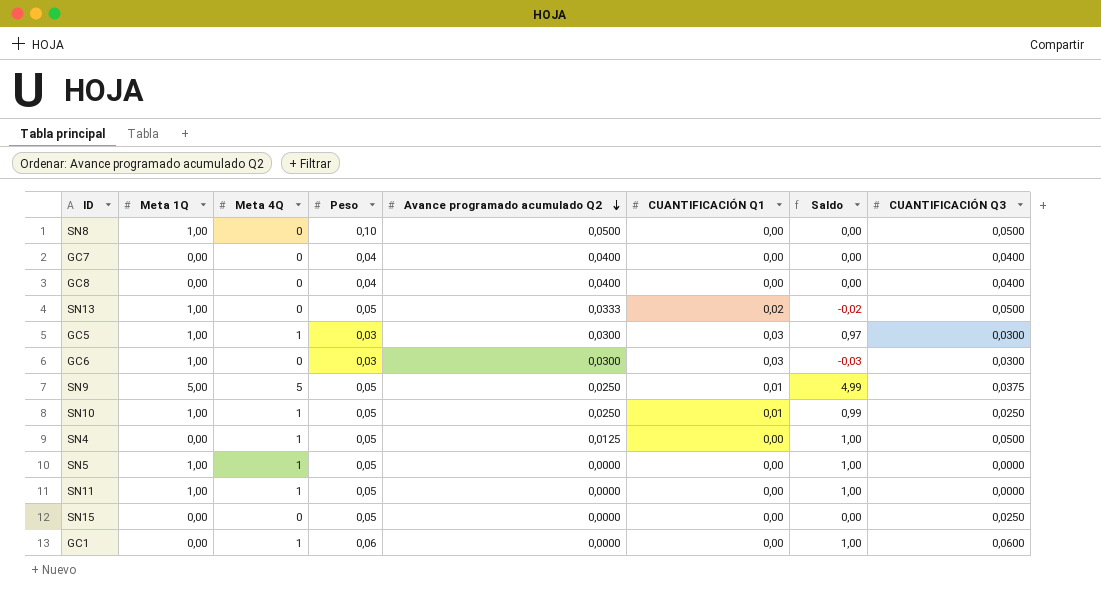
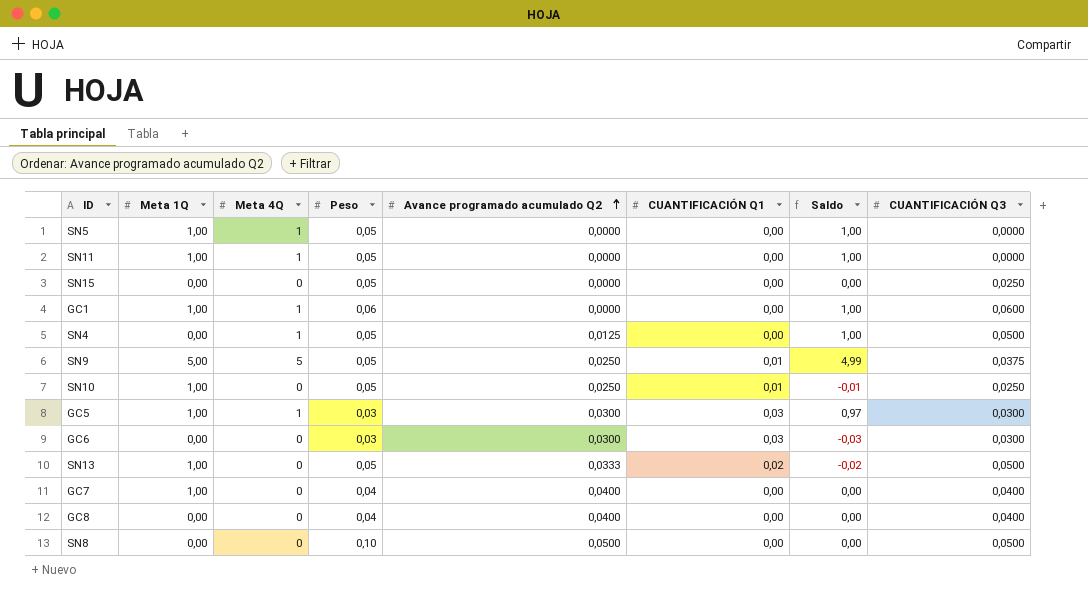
row order: Avance programado acumulado Q2 descending -> Avance programado acumulado Q2 ascending
GC1 | Meta 1Q: 0,00 -> 1,00
SN10 | Meta 4Q: 1 -> 0
SN10 | Saldo: 0,99 -> -0,01
GC6 | Meta 1Q: 1,00 -> 0,00
GC7 | Meta 1Q: 0,00 -> 1,00
SN8 | Meta 1Q: 1,00 -> 0,00

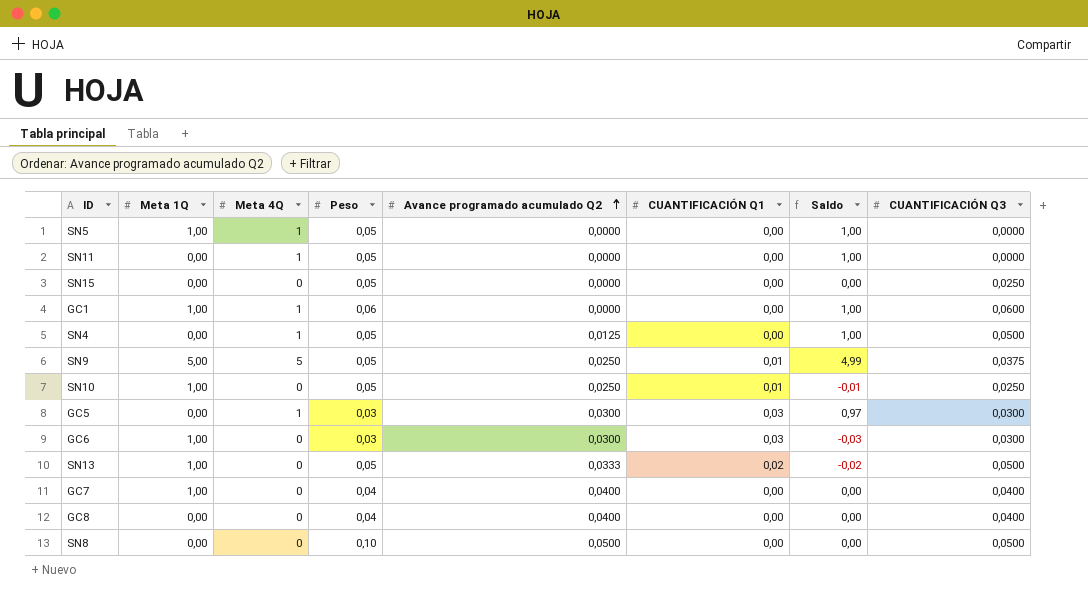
SN11 | Meta 1Q: 1,00 -> 0,00
GC5 | Meta 1Q: 1,00 -> 0,00
GC6 | Meta 1Q: 0,00 -> 1,00

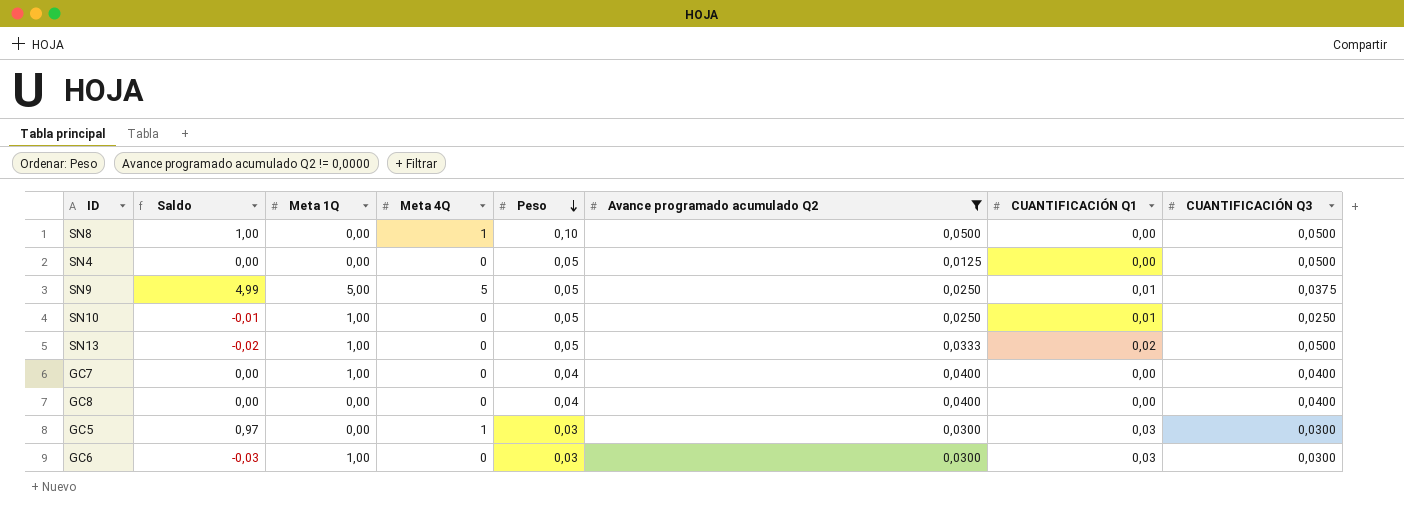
filter: none -> Avance programado acumulado Q2 != 0,0000
row order: Avance programado acumulado Q2 ascending -> Peso descending
column Saldo | position: 7 -> 2
SN8 | Saldo: 0,00 -> 1,00
SN8 | Meta 4Q: 0 -> 1
SN4 | Saldo: 1,00 -> 0,00
SN4 | Meta 4Q: 1 -> 0

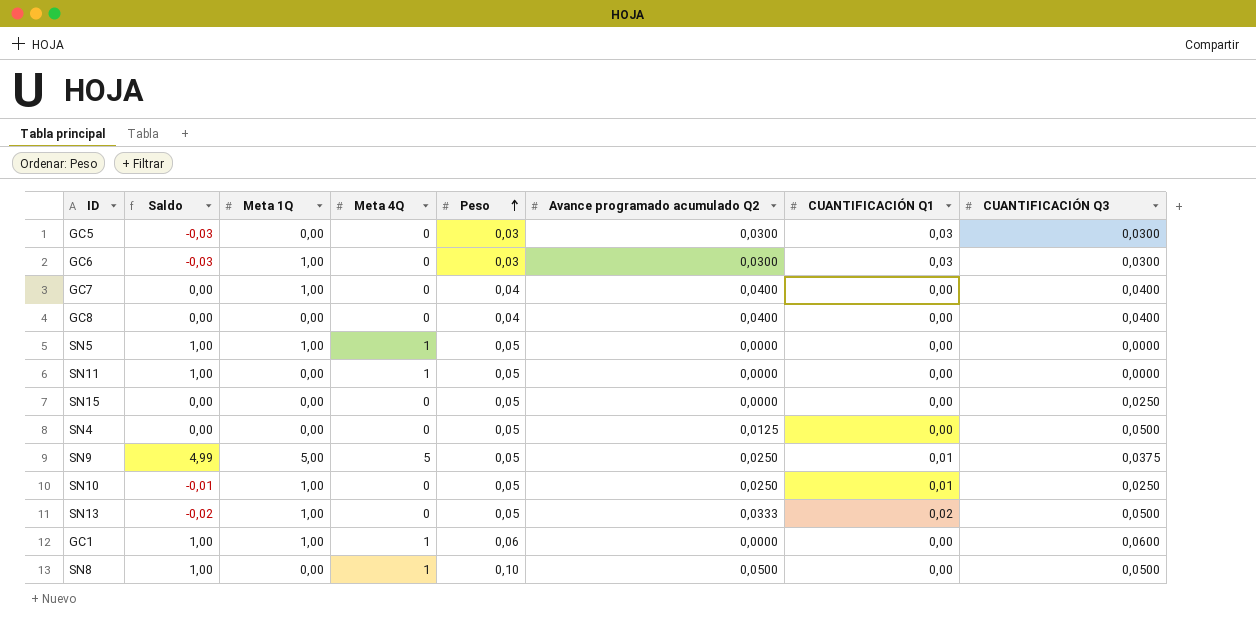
filter: Avance programado acumulado Q2 != 0,0000 -> none
row order: Peso descending -> Peso ascending
GC5 | Saldo: 0,97 -> -0,03
GC5 | Meta 4Q: 1 -> 0

